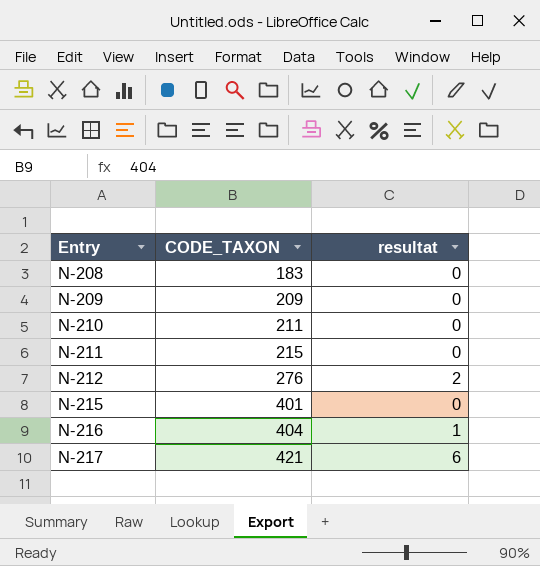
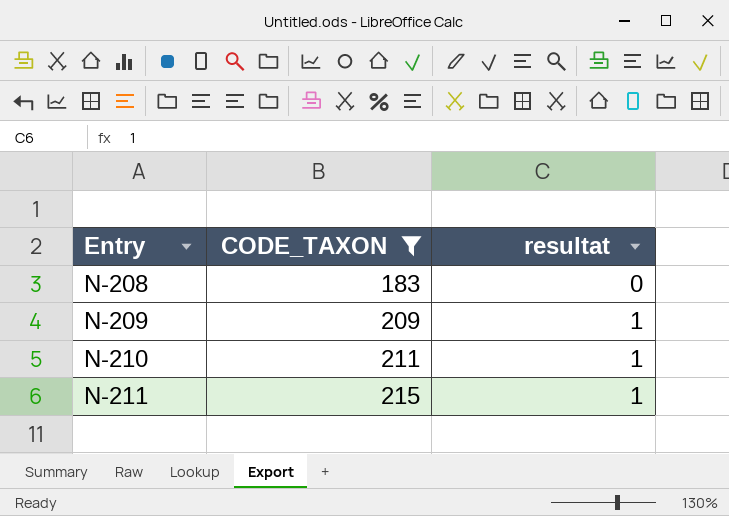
filter: none -> CODE_TAXON <= 215
N-209 | resultat: 0 -> 1
N-210 | resultat: 0 -> 1
N-211 | resultat: 0 -> 1

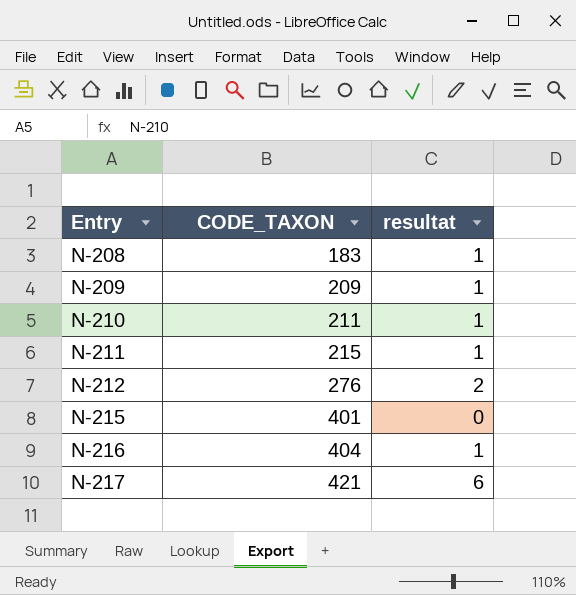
filter: CODE_TAXON <= 215 -> none
N-208 | resultat: 0 -> 1

